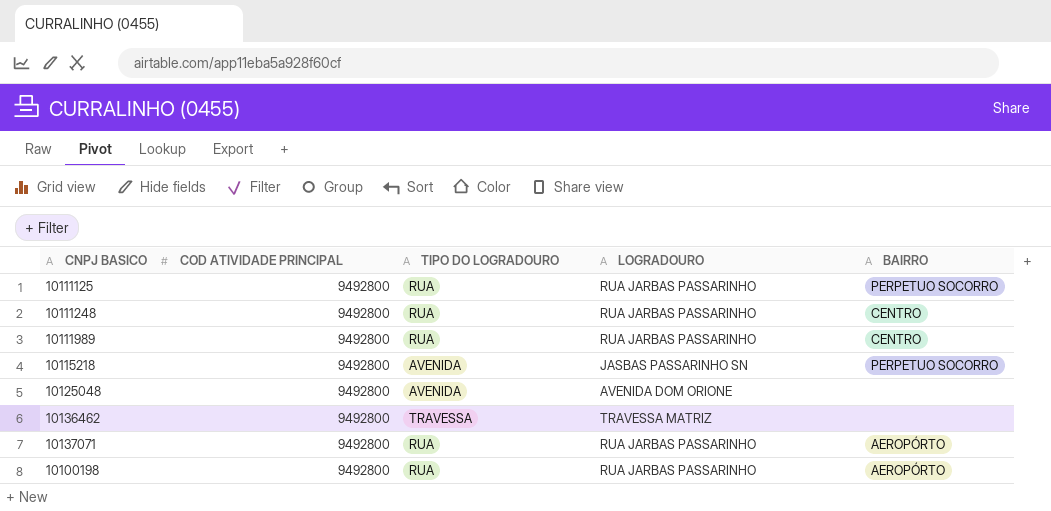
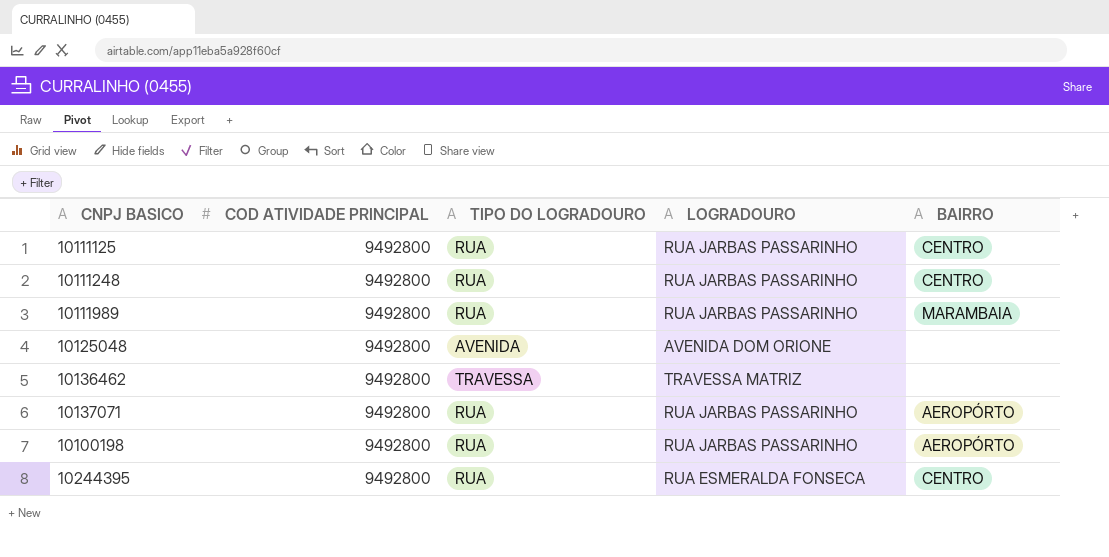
row 10115218: 9492800 | AVENIDA | JASBAS PASSARINHO SN | PERPETUO SOCORRO -> none
10111125 | BAIRRO: PERPETUO SOCORRO -> CENTRO
10111989 | BAIRRO: CENTRO -> MARAMBAIA
row 10244395: none -> 9492800 | RUA | RUA ESMERALDA FONSECA | CENTRO

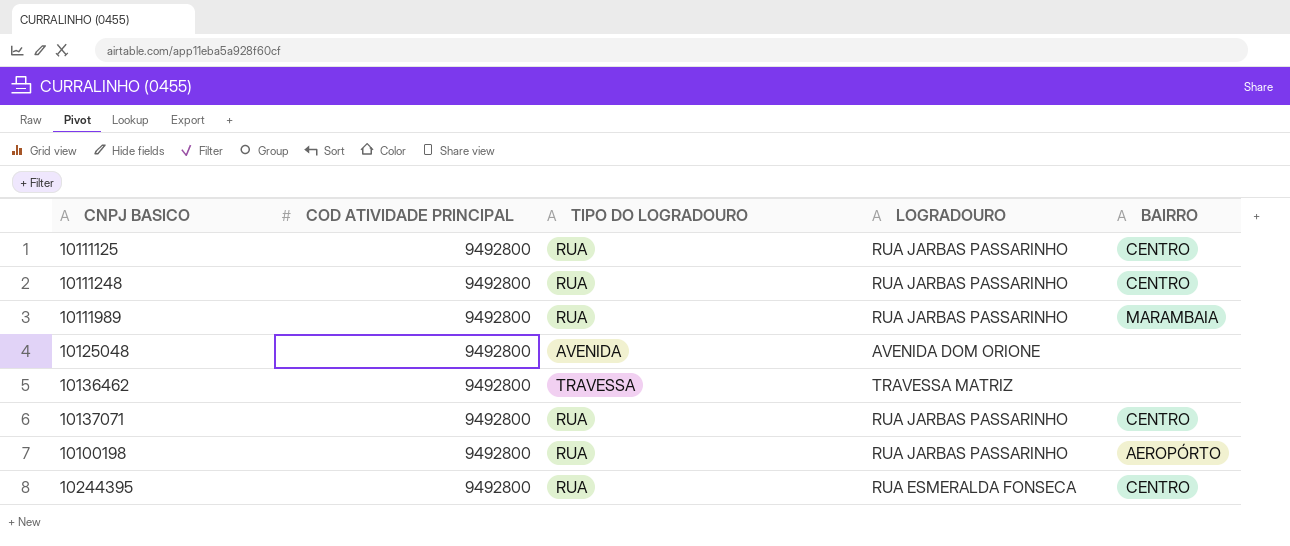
10137071 | BAIRRO: AEROPÓRTO -> CENTRO

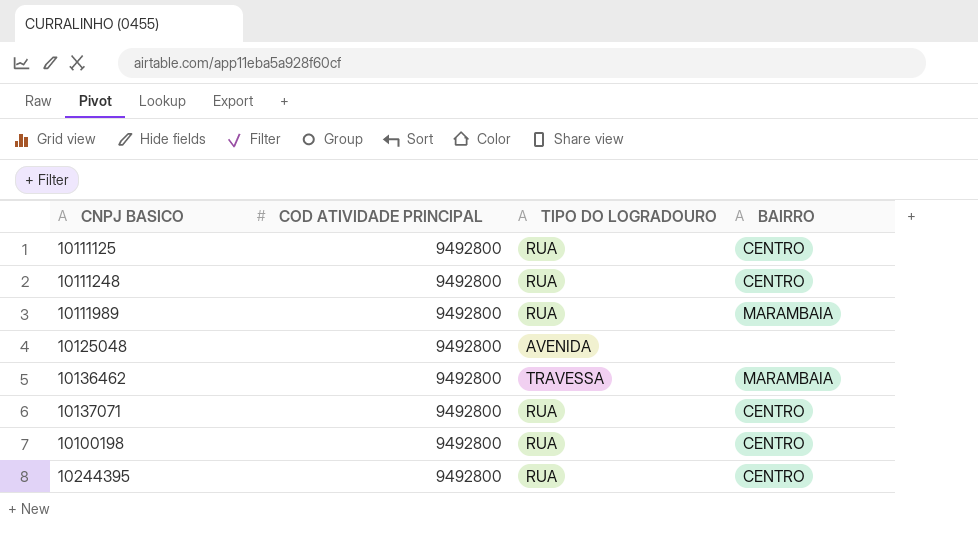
column LOGRADOURO | position: 4 -> none
10136462 | BAIRRO: none -> MARAMBAIA
10100198 | BAIRRO: AEROPÓRTO -> CENTRO

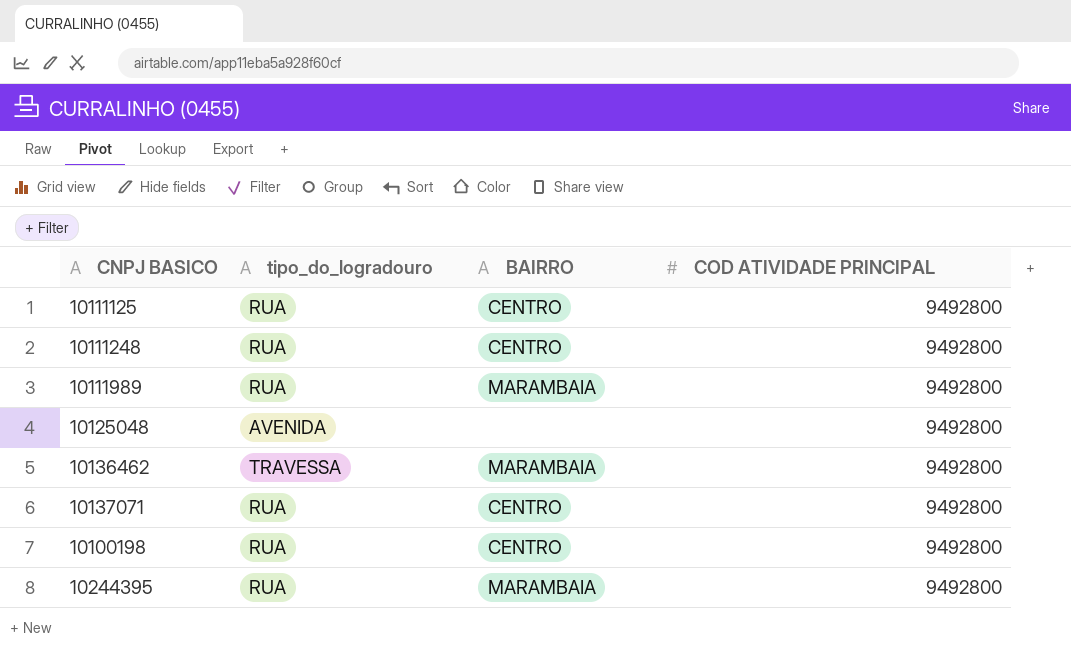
column name: TIPO DO LOGRADOURO -> tipo_do_logradouro
column COD ATIVIDADE PRINCIPAL | position: 2 -> 4
10244395 | BAIRRO: CENTRO -> MARAMBAIA

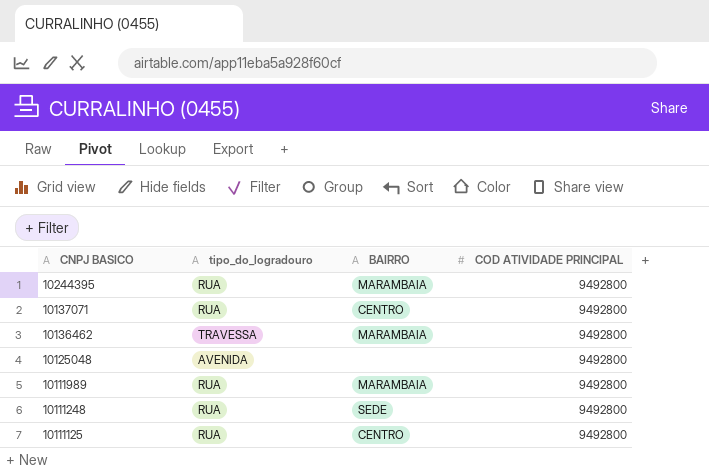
row order: none -> CNPJ BASICO descending
row 10100198: RUA | CENTRO | 9492800 -> none
10111248 | BAIRRO: CENTRO -> SEDE

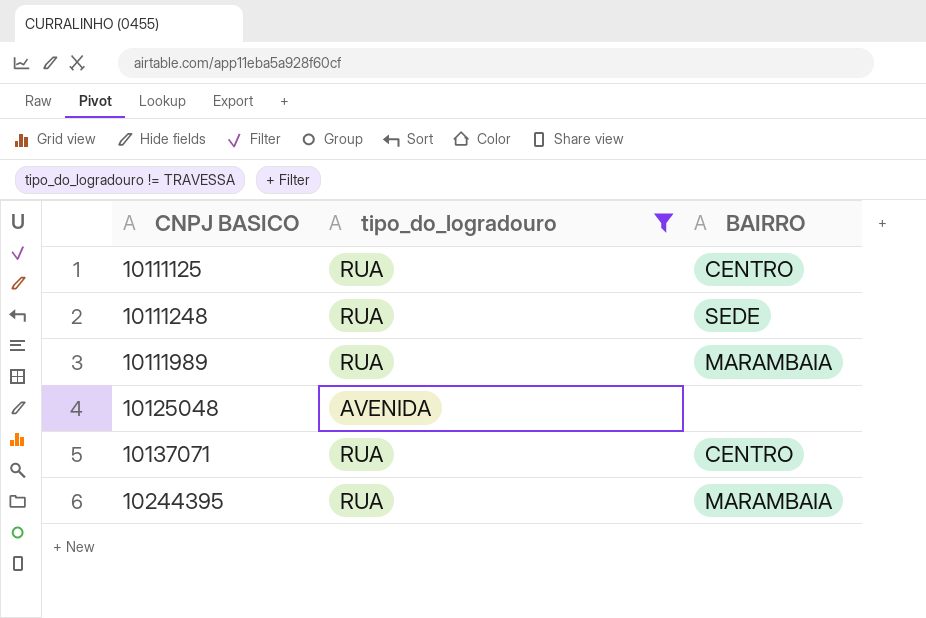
filter: none -> tipo_do_logradouro != TRAVESSA
row order: CNPJ BASICO descending -> CNPJ BASICO ascending
column COD ATIVIDADE PRINCIPAL | position: 4 -> none

